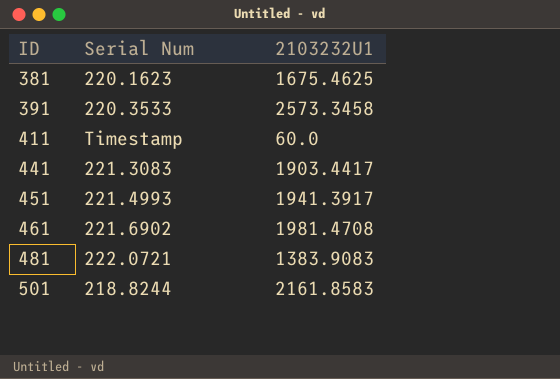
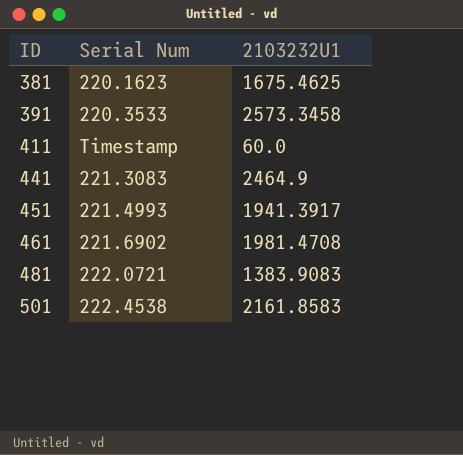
441 | 2103232U1: 1903.4417 -> 2464.9
501 | Serial Num: 218.8244 -> 222.4538

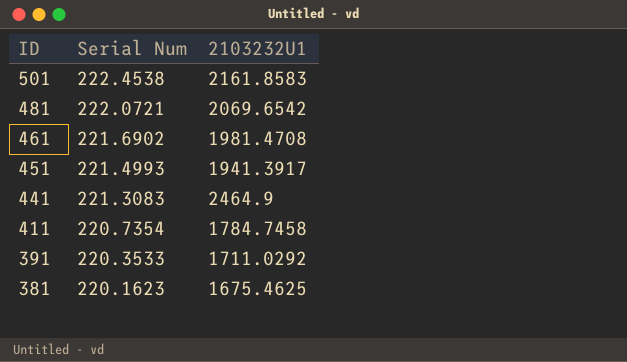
row order: ID ascending -> ID descending
481 | 2103232U1: 1383.9083 -> 2069.6542
411 | Serial Num: Timestamp -> 220.7354
411 | 2103232U1: 60.0 -> 1784.7458
391 | 2103232U1: 2573.3458 -> 1711.0292

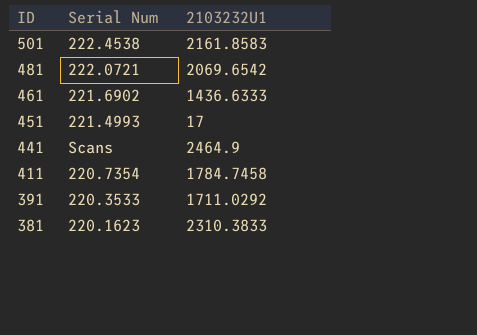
461 | 2103232U1: 1981.4708 -> 1436.6333
451 | 2103232U1: 1941.3917 -> 17
441 | Serial Num: 221.3083 -> Scans
381 | 2103232U1: 1675.4625 -> 2310.3833

